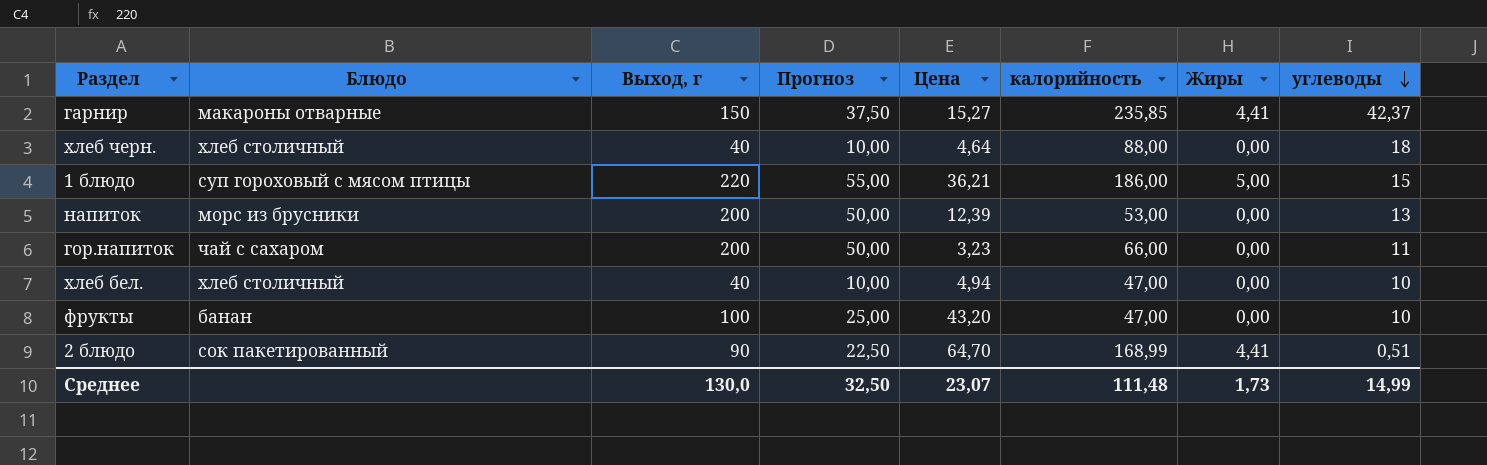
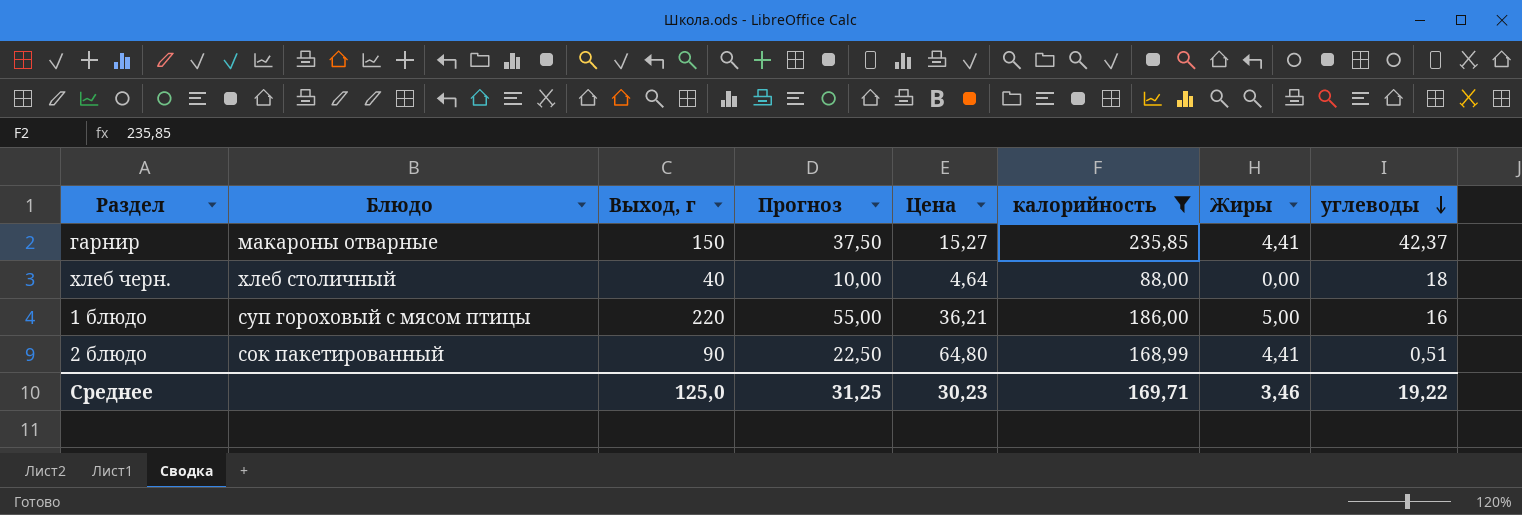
filter: none -> калорийность >= 88,00
1 блюдо | углеводы: 15 -> 16
2 блюдо | Цена: 64,70 -> 64,80
Среднее | Выход, г: 130,0 -> 125,0
Среднее | Прогноз: 32,50 -> 31,25
Среднее | Цена: 23,07 -> 30,23
Среднее | калорийность: 111,48 -> 169,71
Среднее | Жиры: 1,73 -> 3,46
Среднее | углеводы: 14,99 -> 19,22

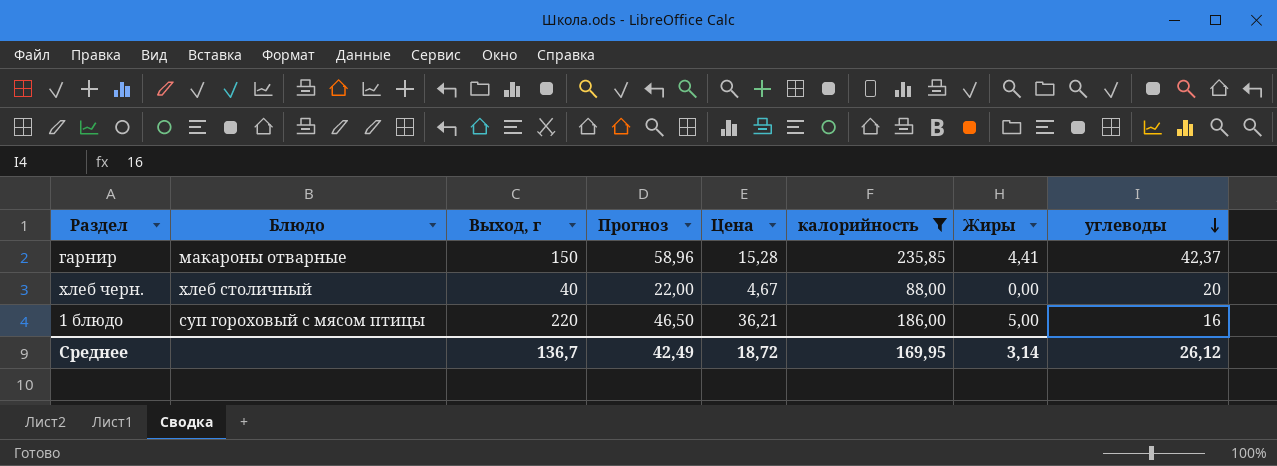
column Прогноз | formula: [Выход, г] * 0,25 -> [калорийность] * 0,25
row 2 блюдо: сок пакетированный | 90 | 22,50 | 64,80 | 168,99 | 4,41 | 0,51 -> none
гарнир | Цена: 15,27 -> 15,28
хлеб черн. | Цена: 4,64 -> 4,67
хлеб черн. | углеводы: 18 -> 20
Среднее | Выход, г: 125,0 -> 136,7
Среднее | Прогноз: 31,25 -> 42,49
Среднее | Цена: 30,23 -> 18,72
Среднее | калорийность: 169,71 -> 169,95
Среднее | Жиры: 3,46 -> 3,14
Среднее | углеводы: 19,22 -> 26,12

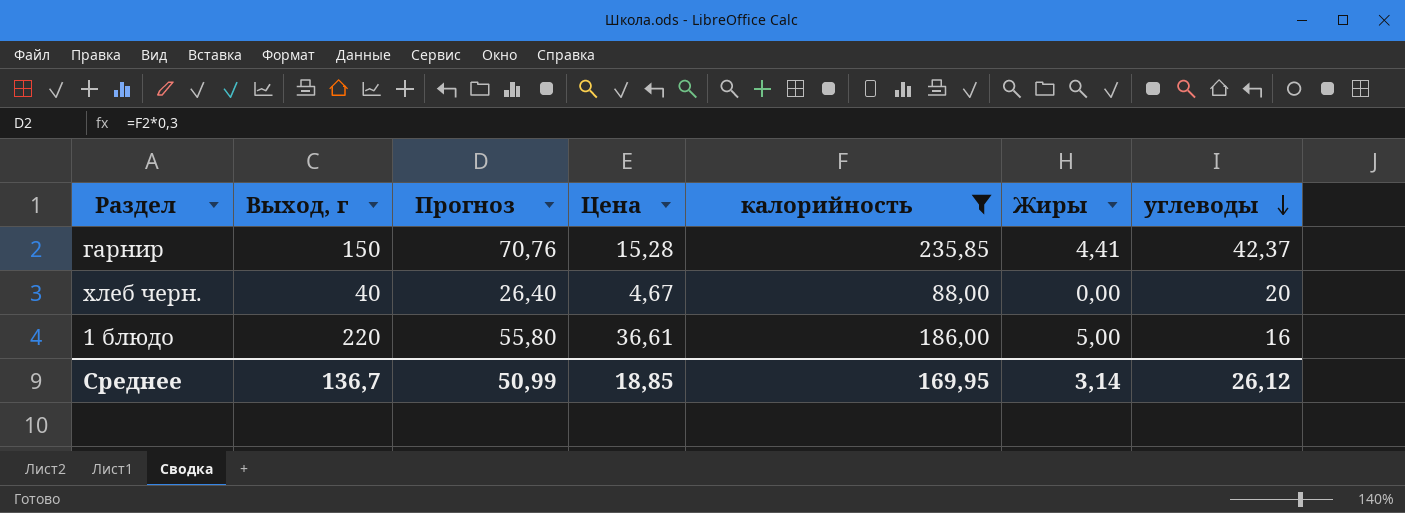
column Блюдо | position: 2 -> none
column Прогноз | formula: [калорийность] * 0,25 -> [калорийность] * 0,3
1 блюдо | Цена: 36,21 -> 36,61
Среднее | Прогноз: 42,49 -> 50,99
Среднее | Цена: 18,72 -> 18,85

